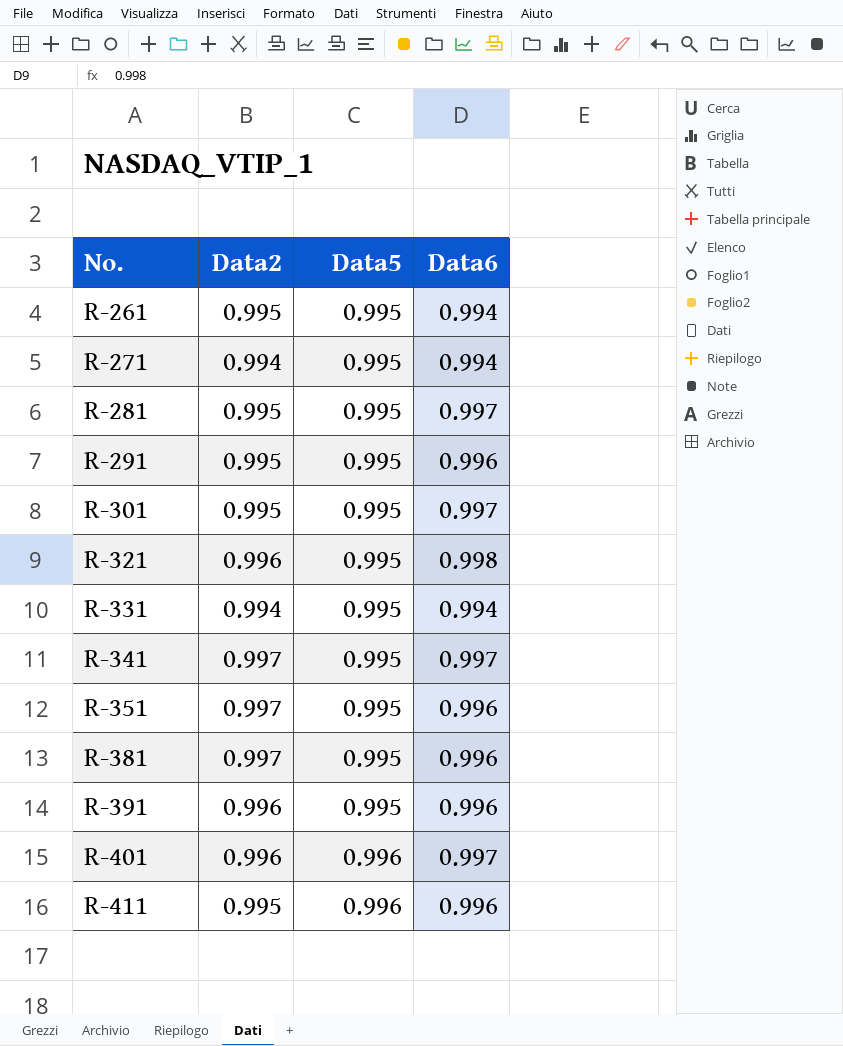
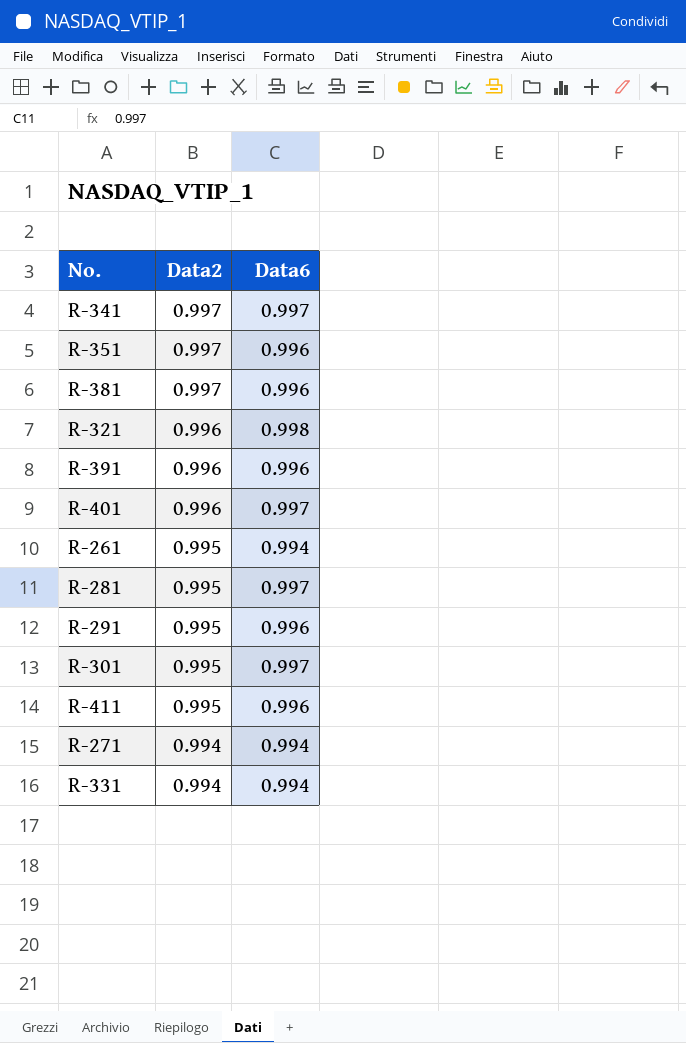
row order: No. ascending -> Data2 descending
column Data5 | position: 3 -> none

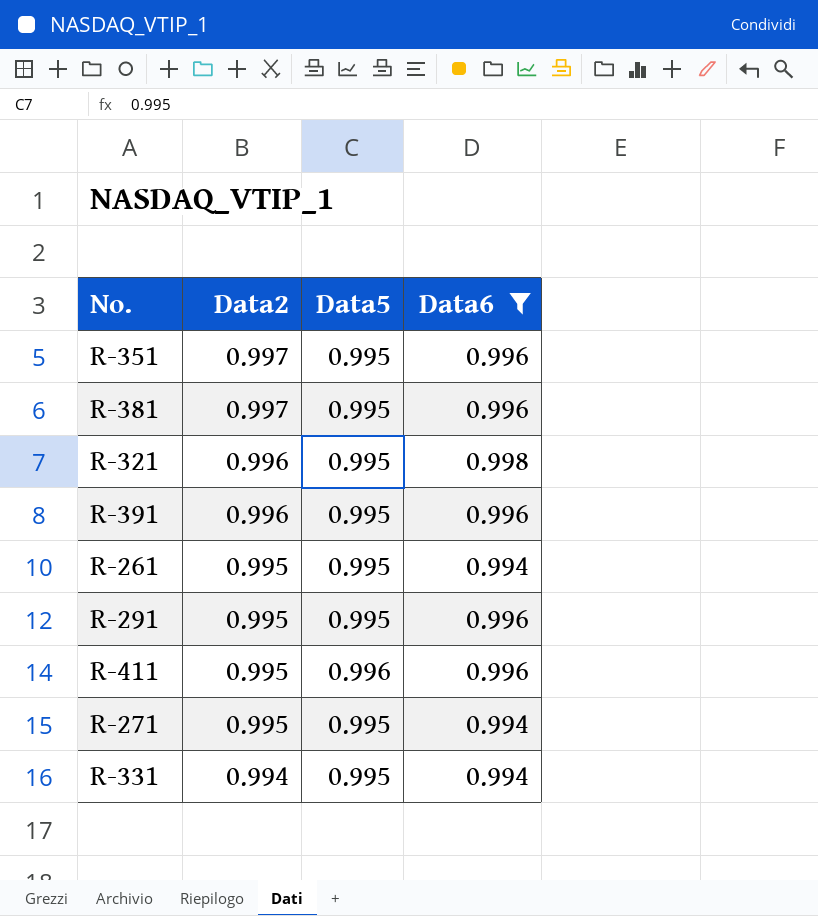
filter: none -> Data6 != 0.997
column Data5 | position: none -> 3
R-271 | Data2: 0.994 -> 0.995

